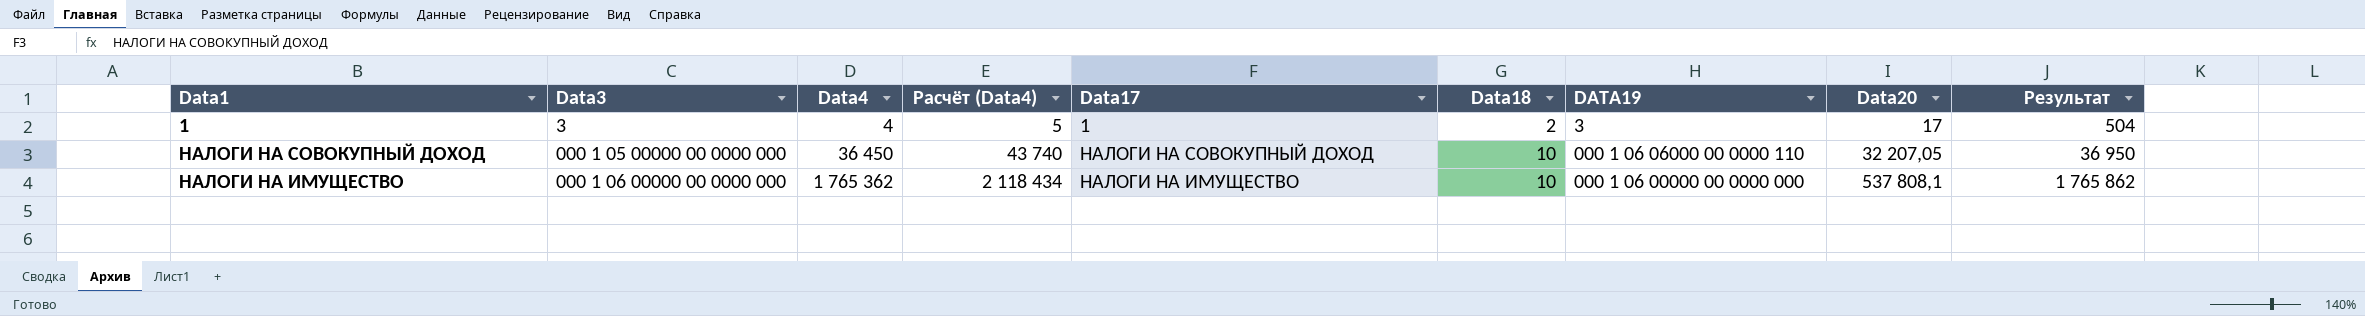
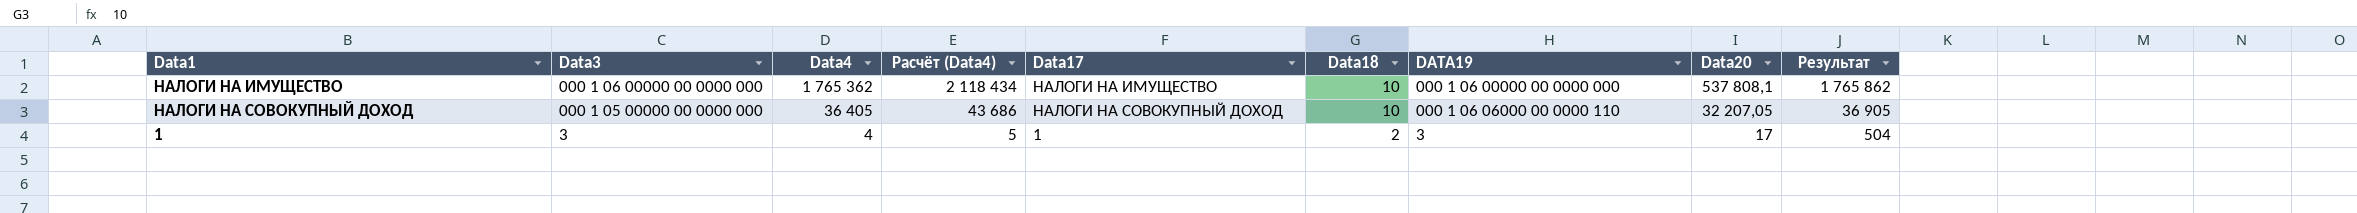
row order: Data4 ascending -> Data4 descending
НАЛОГИ НА СОВОКУПНЫЙ ДОХОД | Data4: 36 450 -> 36 405
НАЛОГИ НА СОВОКУПНЫЙ ДОХОД | Расчёт (Data4): 43 740 -> 43 686
НАЛОГИ НА СОВОКУПНЫЙ ДОХОД | Результат: 36 950 -> 36 905

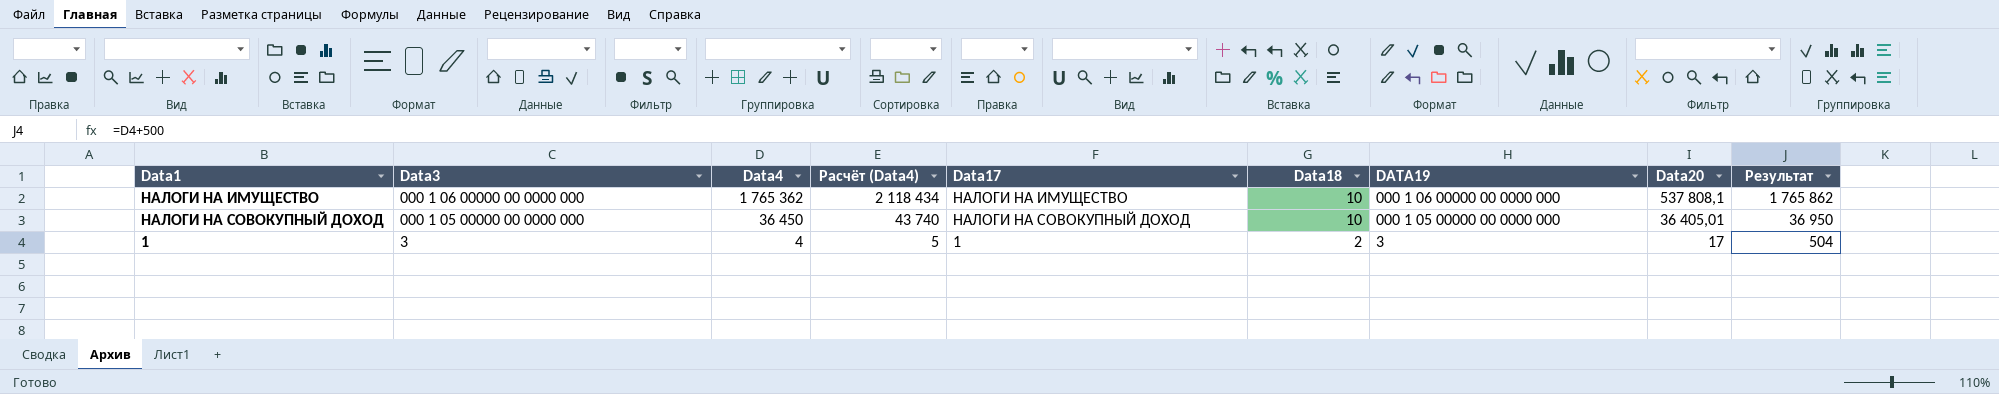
НАЛОГИ НА СОВОКУПНЫЙ ДОХОД | Data4: 36 405 -> 36 450
НАЛОГИ НА СОВОКУПНЫЙ ДОХОД | Расчёт (Data4): 43 686 -> 43 740
НАЛОГИ НА СОВОКУПНЫЙ ДОХОД | DATA19: 000 1 06 06000 00 0000 110 -> 000 1 05 00000 00 0000 000
НАЛОГИ НА СОВОКУПНЫЙ ДОХОД | Data20: 32 207,05 -> 36 405,01
НАЛОГИ НА СОВОКУПНЫЙ ДОХОД | Результат: 36 905 -> 36 950

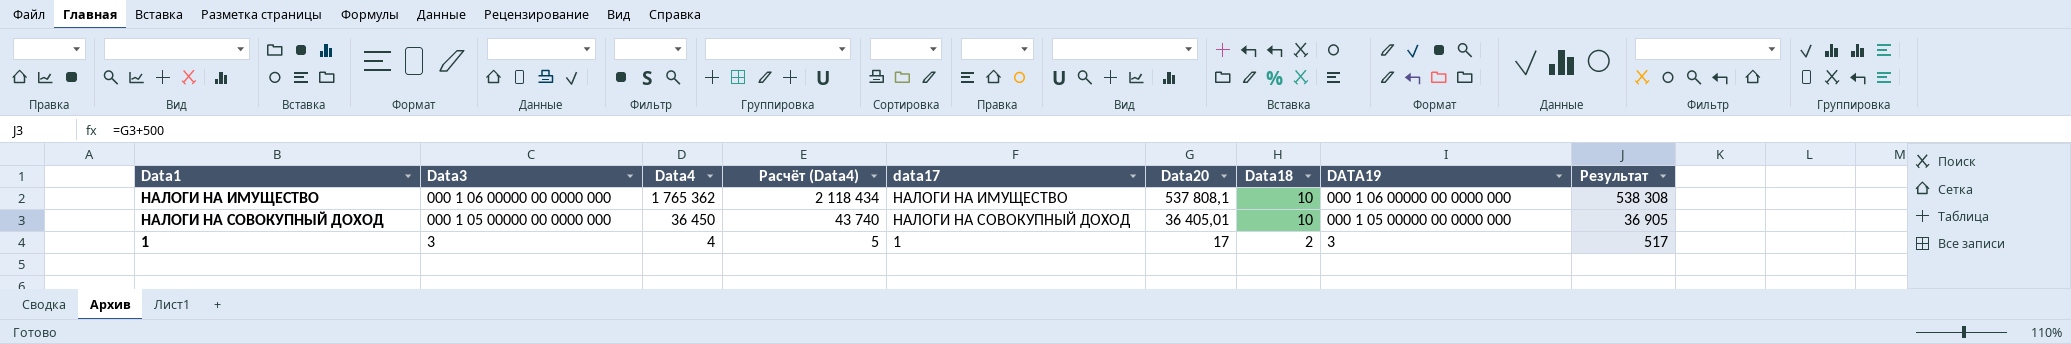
column name: Data17 -> data17
column Data20 | position: 8 -> 6
column Результат | formula: [Data4] + 500 -> [Data20] + 500

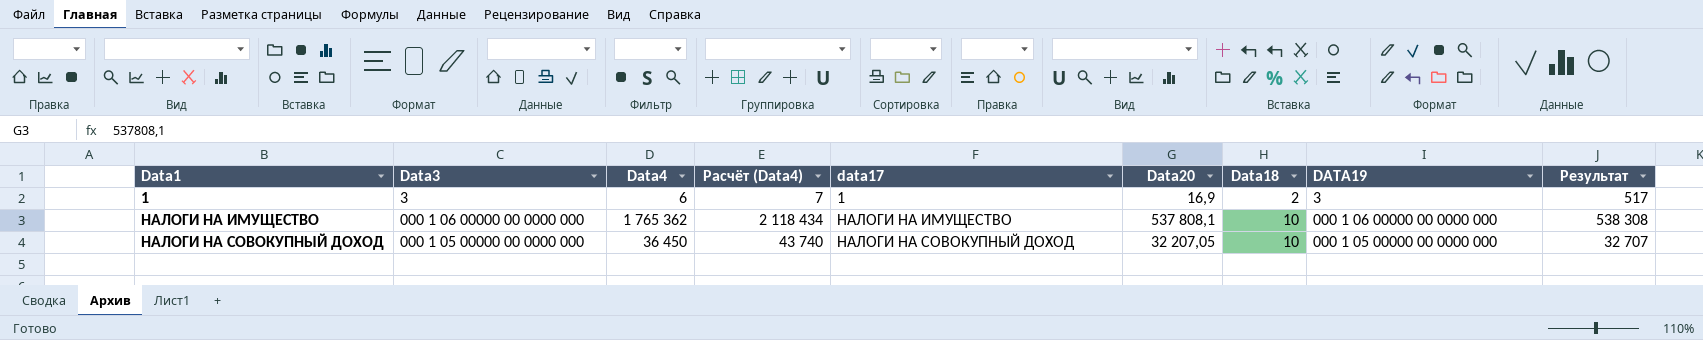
row order: Data4 descending -> Data1 ascending
1 | Data4: 4 -> 6
1 | Расчёт (Data4): 5 -> 7
1 | Data20: 17 -> 16,9
НАЛОГИ НА СОВОКУПНЫЙ ДОХОД | Data20: 36 405,01 -> 32 207,05
НАЛОГИ НА СОВОКУПНЫЙ ДОХОД | Результат: 36 905 -> 32 707

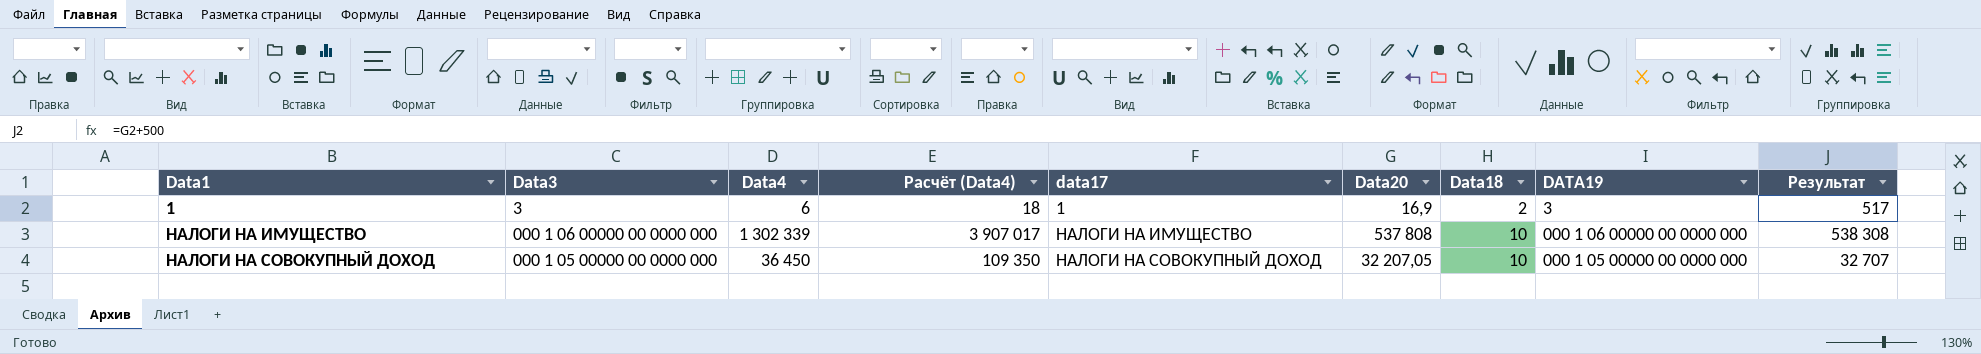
column Расчёт (Data4) | formula: [Data4] * 1,2 -> [Data4] * 3
НАЛОГИ НА ИМУЩЕСТВО | Data4: 1 765 362 -> 1 302 339
НАЛОГИ НА ИМУЩЕСТВО | Data20: 537 808,1 -> 537 808

